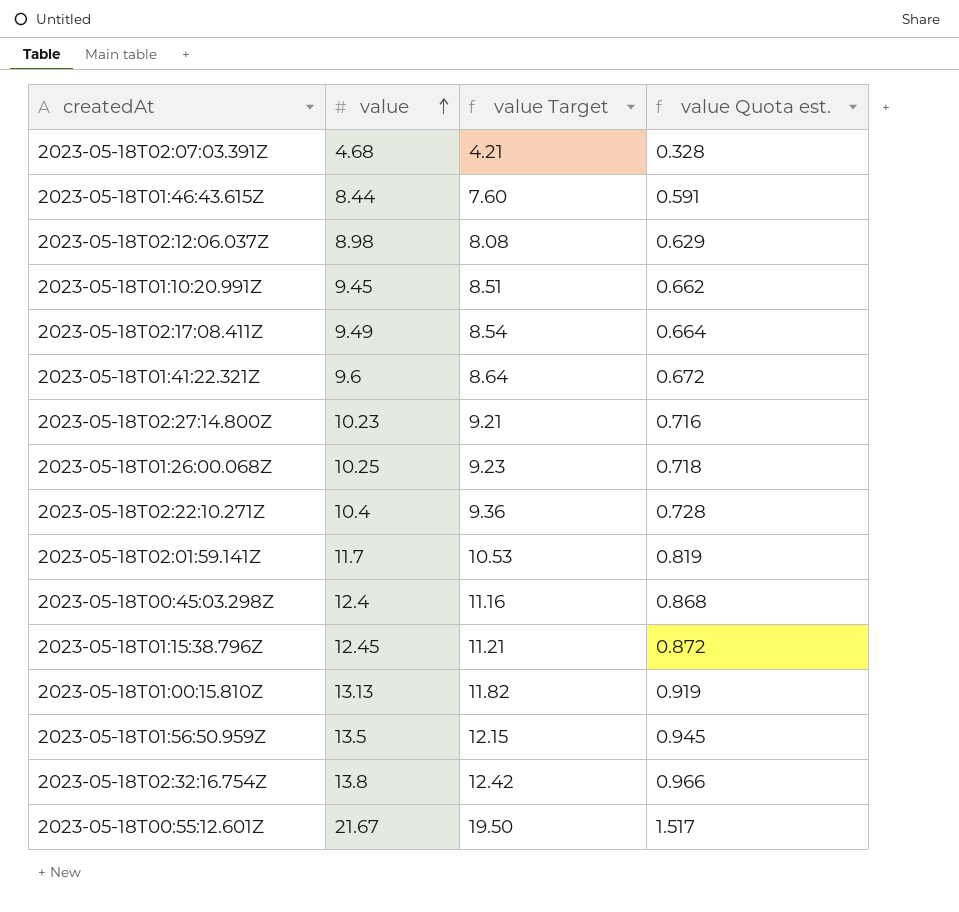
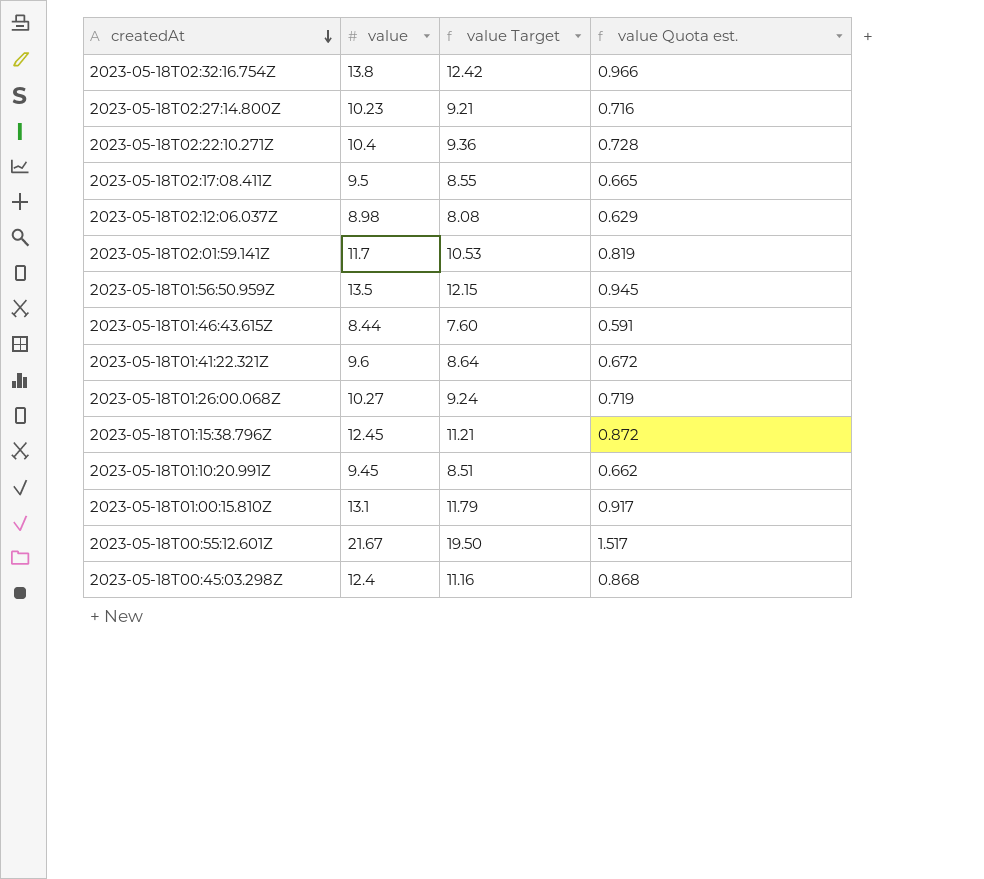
row order: value ascending -> createdAt descending
row 2023-05-18T02:07:03.391Z: 4.68 | 4.21 | 0.328 -> none
2023-05-18T02:17:08.411Z | value: 9.49 -> 9.5
2023-05-18T02:17:08.411Z | value Target: 8.54 -> 8.55
2023-05-18T02:17:08.411Z | value Quota est.: 0.664 -> 0.665
2023-05-18T01:26:00.068Z | value: 10.25 -> 10.27
2023-05-18T01:26:00.068Z | value Target: 9.23 -> 9.24
2023-05-18T01:26:00.068Z | value Quota est.: 0.718 -> 0.719
2023-05-18T01:00:15.810Z | value: 13.13 -> 13.1
2023-05-18T01:00:15.810Z | value Target: 11.82 -> 11.79
2023-05-18T01:00:15.810Z | value Quota est.: 0.919 -> 0.917

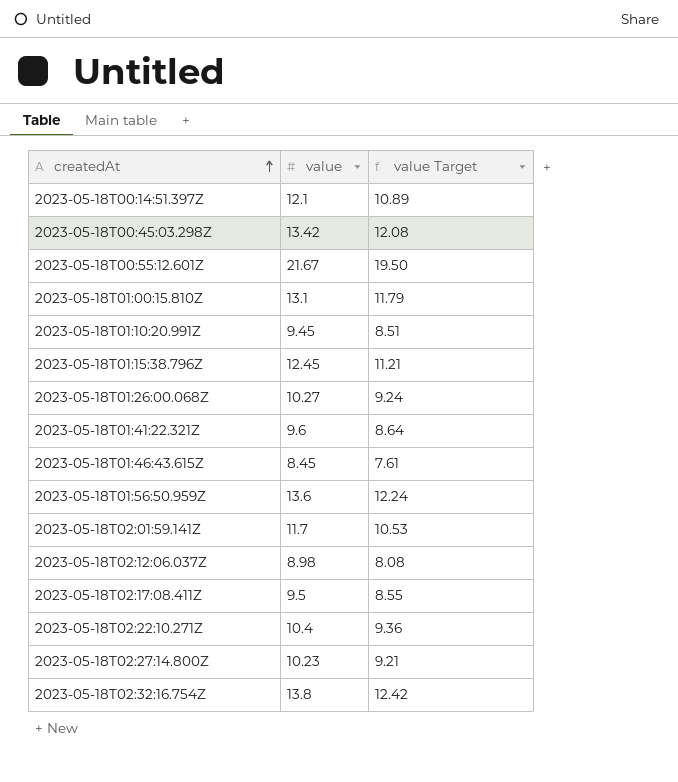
row order: createdAt descending -> createdAt ascending
column value Quota est. | formula: [value] * 0.07 -> none
row 2023-05-18T00:14:51.397Z: none -> 12.1 | 10.89
2023-05-18T00:45:03.298Z | value: 12.4 -> 13.42
2023-05-18T00:45:03.298Z | value Target: 11.16 -> 12.08
2023-05-18T01:46:43.615Z | value: 8.44 -> 8.45
2023-05-18T01:46:43.615Z | value Target: 7.60 -> 7.61
2023-05-18T01:56:50.959Z | value: 13.5 -> 13.6
2023-05-18T01:56:50.959Z | value Target: 12.15 -> 12.24

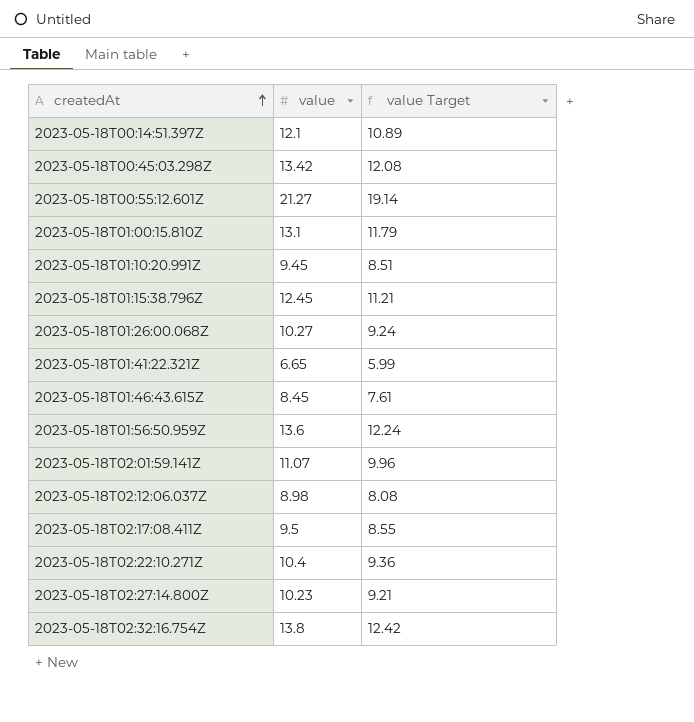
2023-05-18T00:55:12.601Z | value: 21.67 -> 21.27
2023-05-18T00:55:12.601Z | value Target: 19.50 -> 19.14
2023-05-18T01:41:22.321Z | value: 9.6 -> 6.65
2023-05-18T01:41:22.321Z | value Target: 8.64 -> 5.99
2023-05-18T02:01:59.141Z | value: 11.7 -> 11.07
2023-05-18T02:01:59.141Z | value Target: 10.53 -> 9.96

